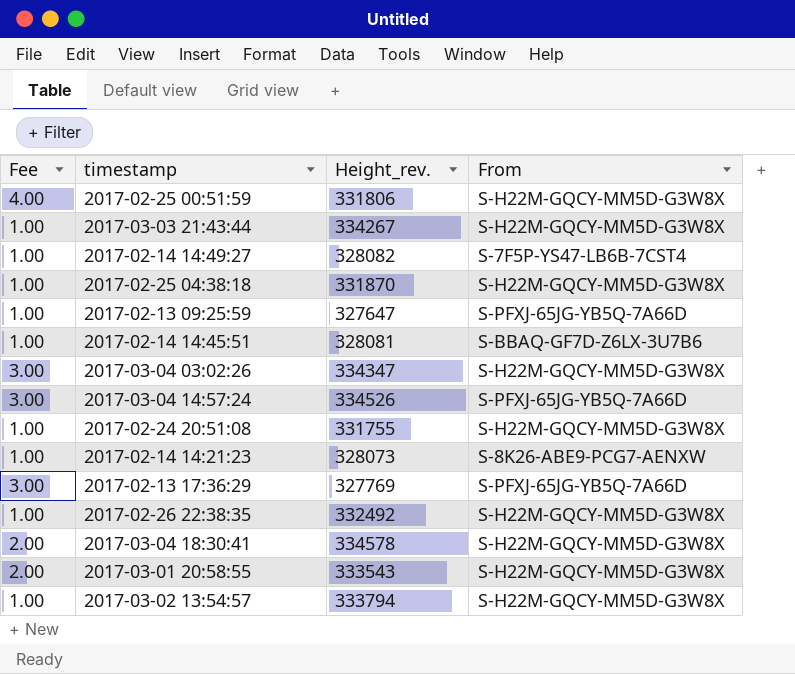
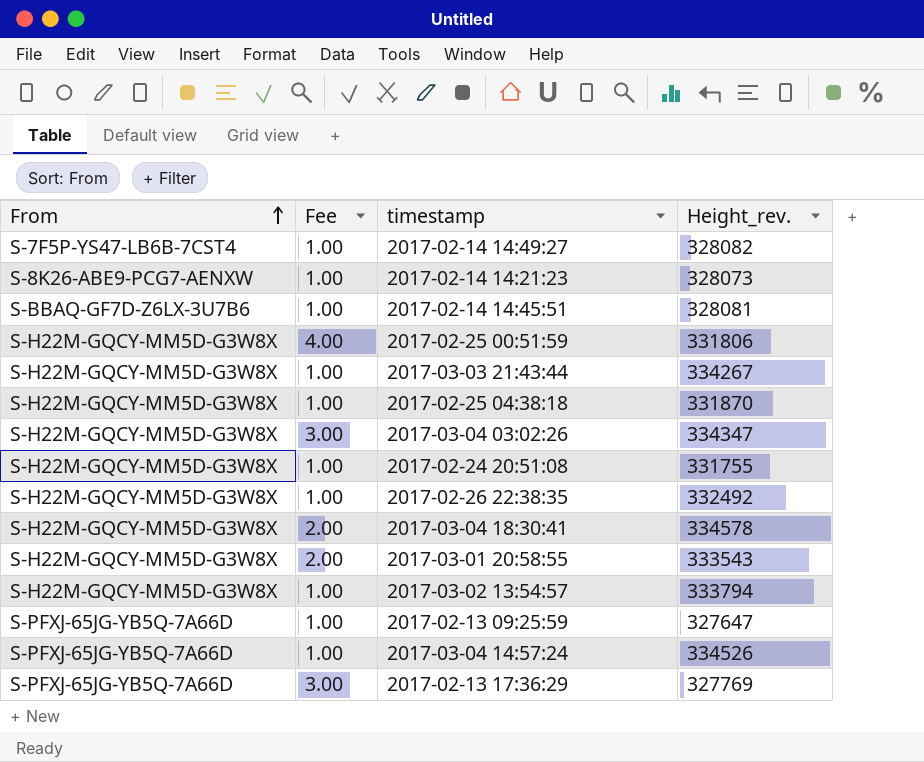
row order: none -> From ascending
column From | position: 4 -> 1
2017-03-04 14:57:24 | Fee: 3.00 -> 1.00

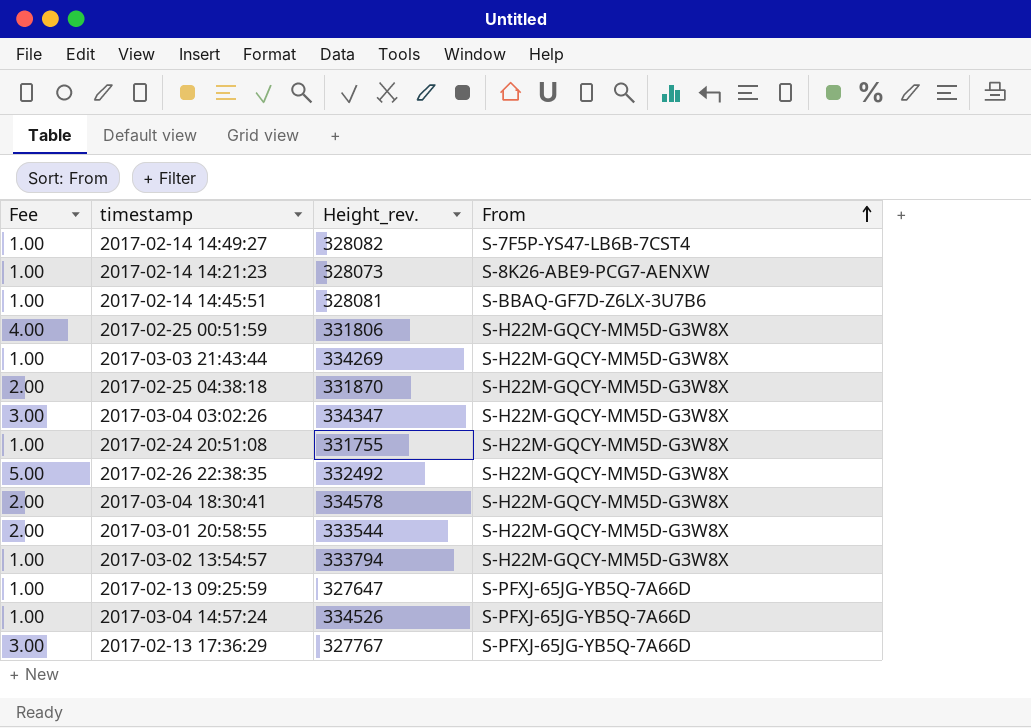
column From | position: 1 -> 4
2017-03-03 21:43:44 | Height_rev.: 334267 -> 334269
2017-02-25 04:38:18 | Fee: 1.00 -> 2.00
2017-02-26 22:38:35 | Fee: 1.00 -> 5.00
2017-03-01 20:58:55 | Height_rev.: 333543 -> 333544
2017-02-13 17:36:29 | Height_rev.: 327769 -> 327767

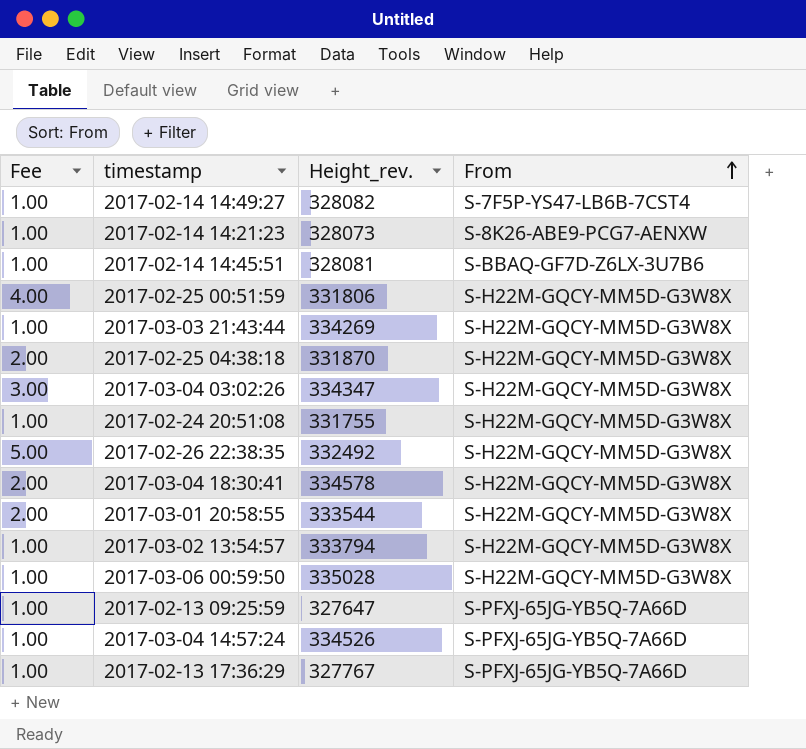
row 2017-03-06 00:59:50: none -> 1.00 | 335028 | S-H22M-GQCY-MM5D-G3W8X
2017-02-13 17:36:29 | Fee: 3.00 -> 1.00

